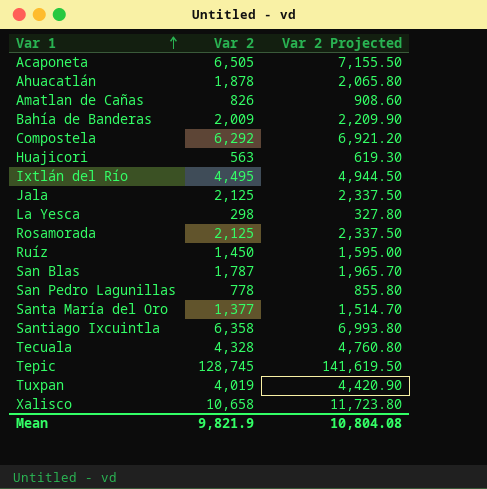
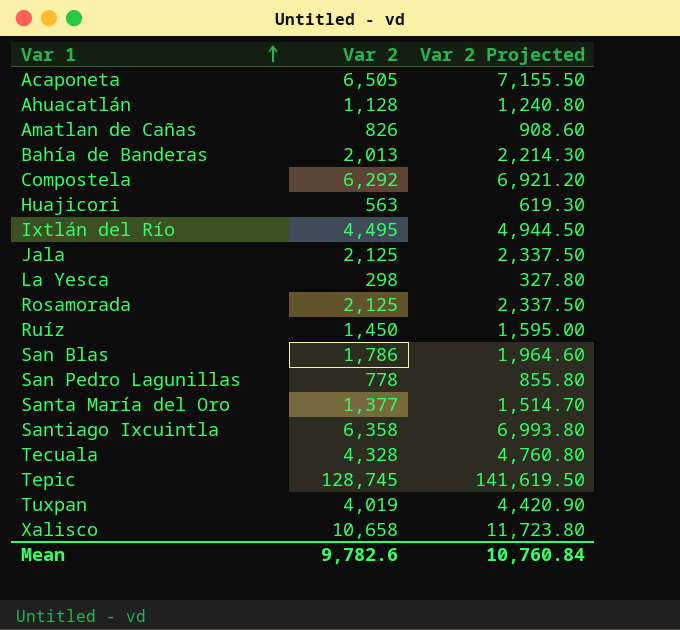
Ahuacatlán | Var 2: 1,878 -> 1,128
Ahuacatlán | Var 2 Projected: 2,065.80 -> 1,240.80
Bahía de Banderas | Var 2: 2,009 -> 2,013
Bahía de Banderas | Var 2 Projected: 2,209.90 -> 2,214.30
San Blas | Var 2: 1,787 -> 1,786
San Blas | Var 2 Projected: 1,965.70 -> 1,964.60
Mean | Var 2: 9,821.9 -> 9,782.6
Mean | Var 2 Projected: 10,804.08 -> 10,760.84

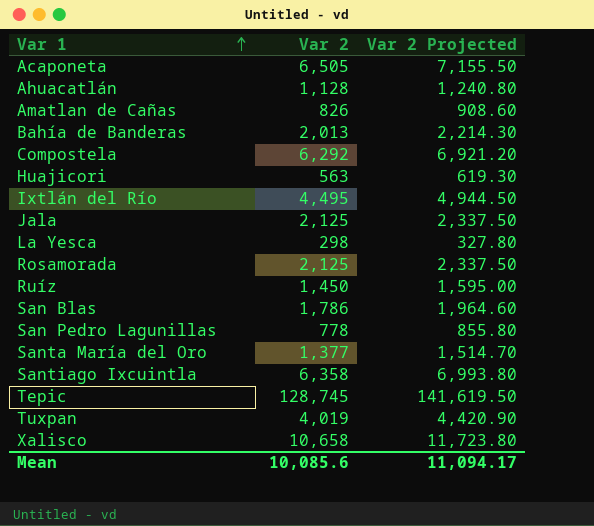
row Tecuala: 4,328 | 4,760.80 -> none
Mean | Var 2: 9,782.6 -> 10,085.6
Mean | Var 2 Projected: 10,760.84 -> 11,094.17

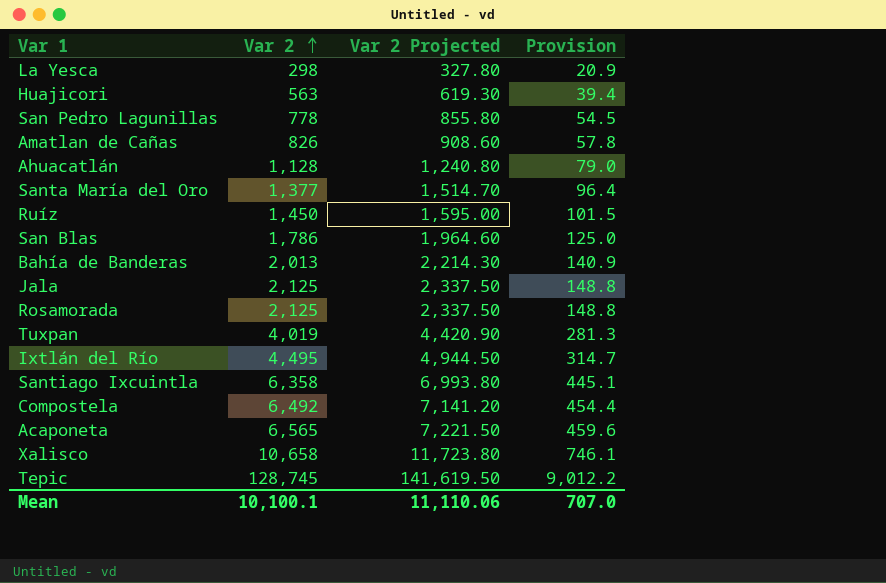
row order: Var 1 ascending -> Var 2 ascending
column Provision | formula: none -> [Var 2] * 0.07
Compostela | Var 2: 6,292 -> 6,492
Compostela | Var 2 Projected: 6,921.20 -> 7,141.20
Acaponeta | Var 2: 6,505 -> 6,565
Acaponeta | Var 2 Projected: 7,155.50 -> 7,221.50
Mean | Var 2: 10,085.6 -> 10,100.1
Mean | Var 2 Projected: 11,094.17 -> 11,110.06

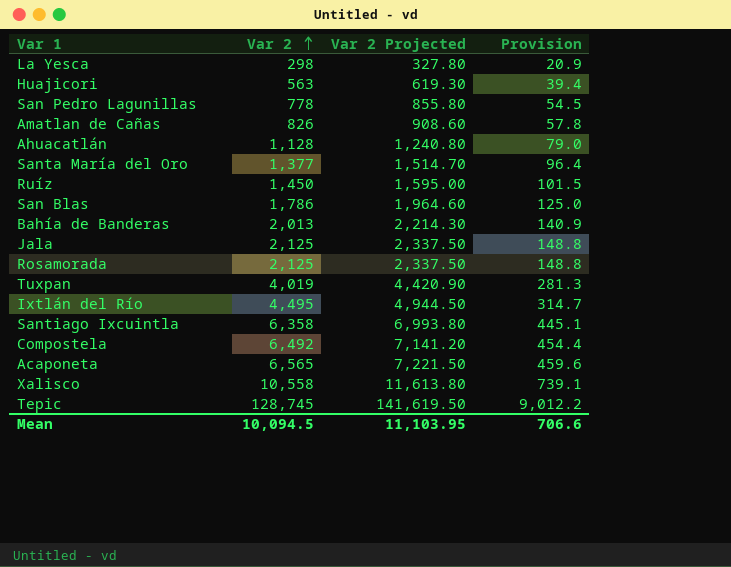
Xalisco | Var 2: 10,658 -> 10,558
Xalisco | Var 2 Projected: 11,723.80 -> 11,613.80
Xalisco | Provision: 746.1 -> 739.1
Mean | Var 2: 10,100.1 -> 10,094.5
Mean | Var 2 Projected: 11,110.06 -> 11,103.95
Mean | Provision: 707.0 -> 706.6

